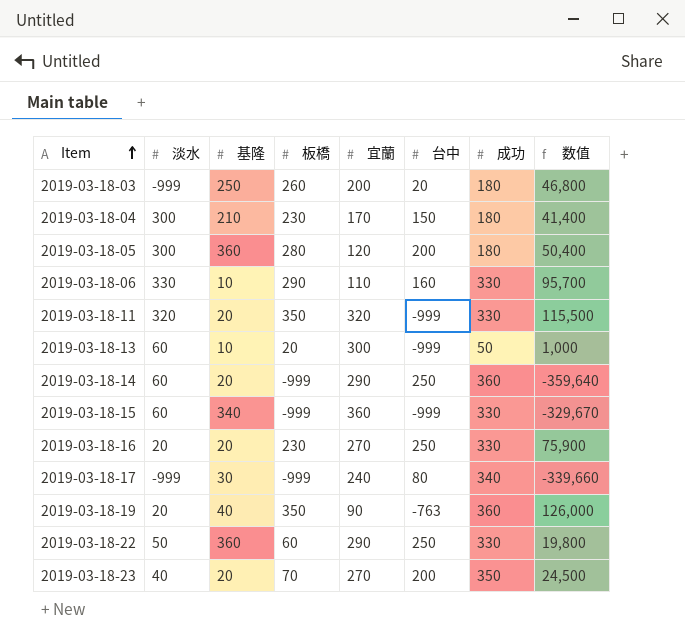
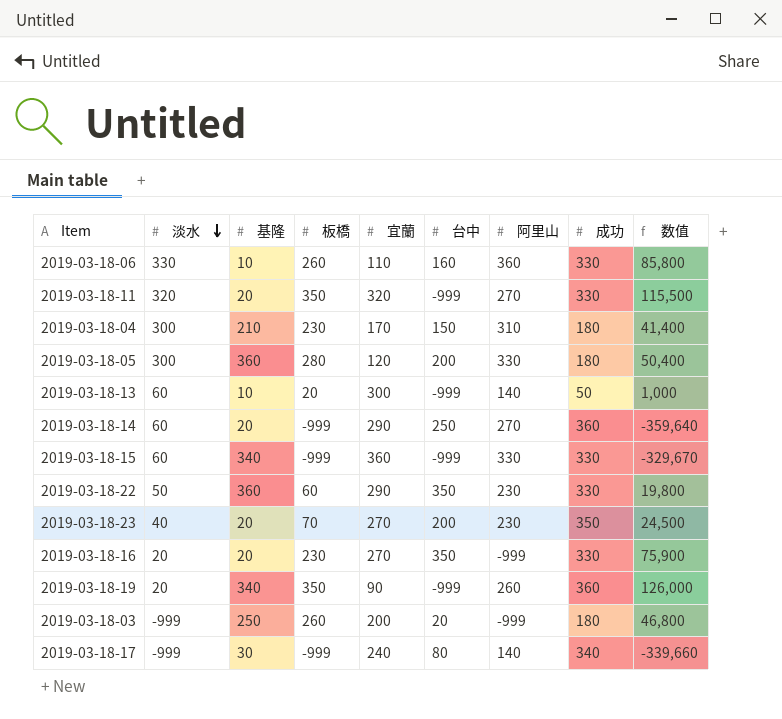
row order: Item ascending -> 淡水 descending
column 阿里山 | position: none -> 7
2019-03-18-06 | 板橋: 290 -> 260
2019-03-18-06 | 数值: 95,700 -> 85,800
2019-03-18-22 | 台中: 250 -> 350
2019-03-18-16 | 台中: 250 -> 350
2019-03-18-19 | 基隆: 40 -> 340
2019-03-18-19 | 台中: -763 -> -999

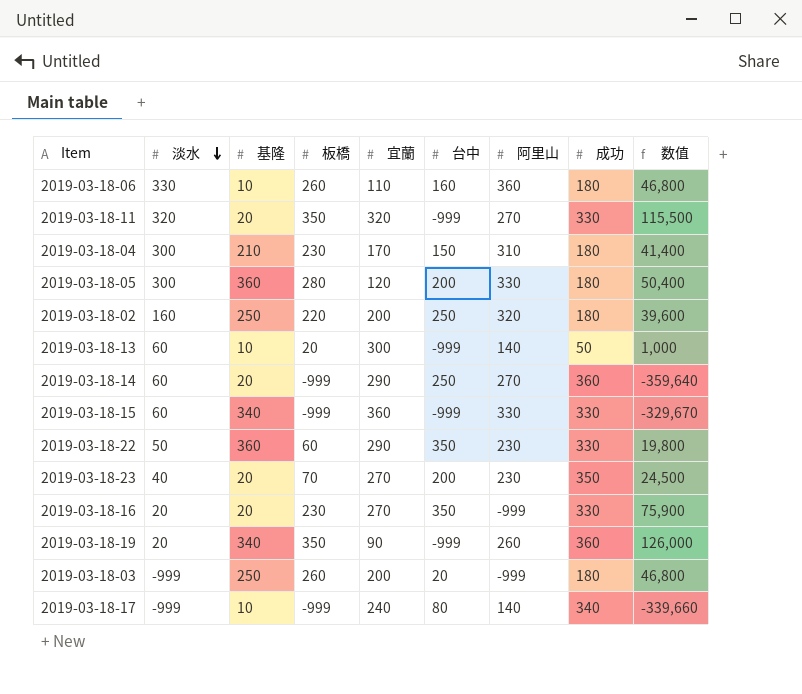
2019-03-18-06 | 成功: 330 -> 180
2019-03-18-06 | 数值: 85,800 -> 46,800
row 2019-03-18-02: none -> 160 | 250 | 220 | 200 | 250 | 320 | 180 | 39,600
2019-03-18-17 | 基隆: 30 -> 10

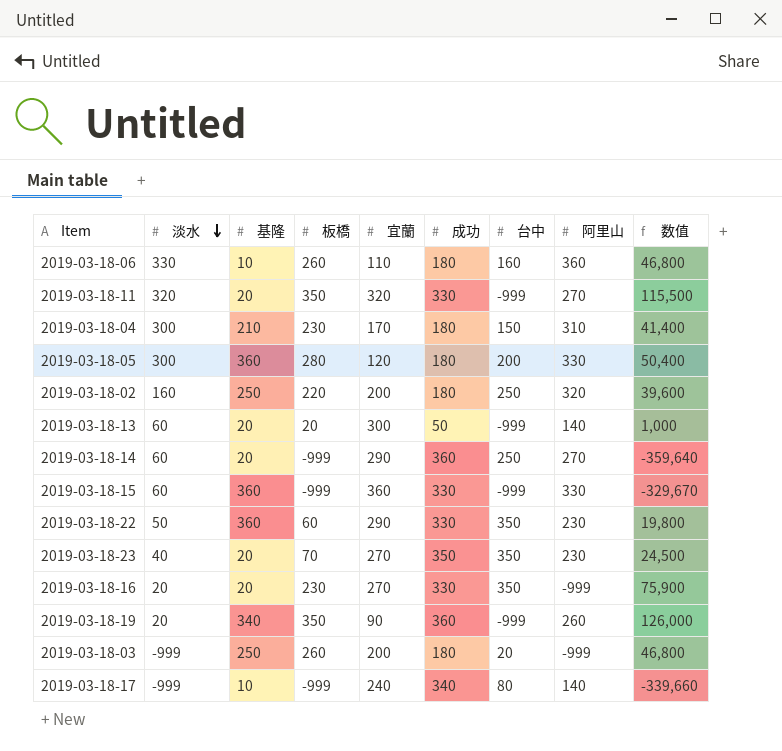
column 成功 | position: 8 -> 6
2019-03-18-13 | 基隆: 10 -> 20
2019-03-18-15 | 基隆: 340 -> 360
2019-03-18-23 | 台中: 200 -> 350

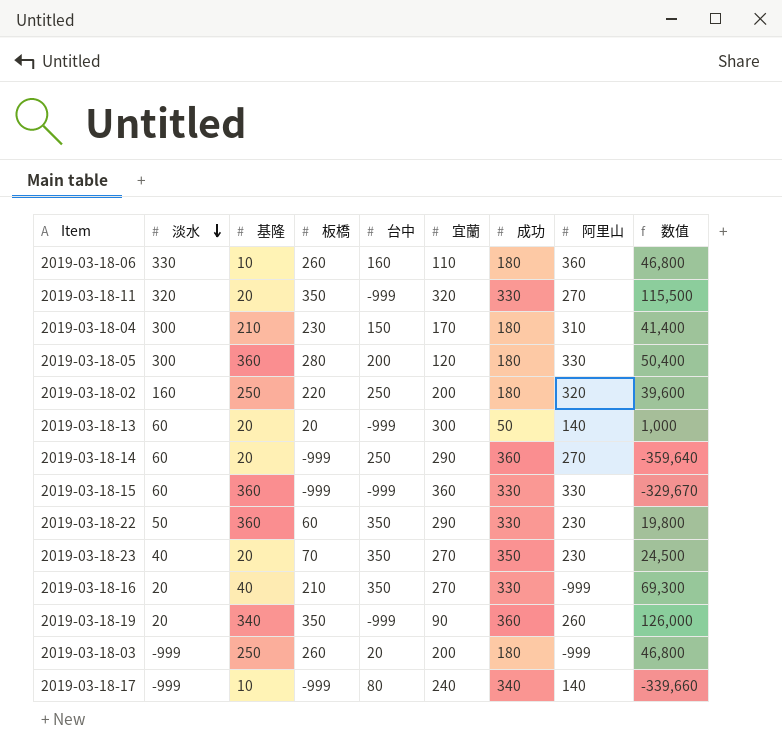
column 台中 | position: 7 -> 5
2019-03-18-16 | 基隆: 20 -> 40
2019-03-18-16 | 板橋: 230 -> 210
2019-03-18-16 | 数值: 75,900 -> 69,300

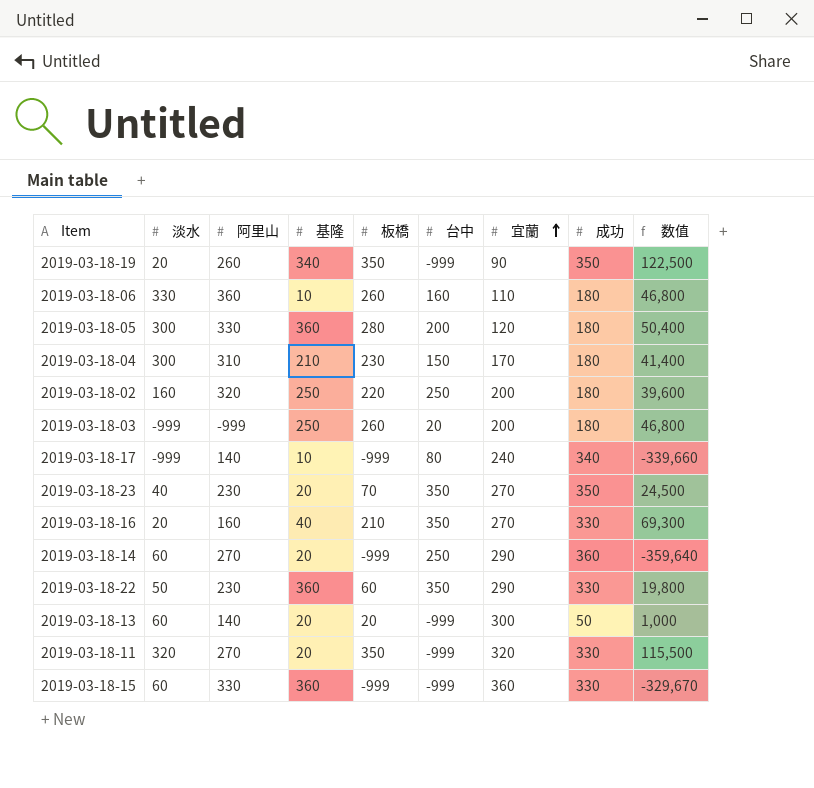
row order: 淡水 descending -> 宜蘭 ascending
column 阿里山 | position: 8 -> 3
2019-03-18-19 | 成功: 360 -> 350
2019-03-18-19 | 数值: 126,000 -> 122,500
2019-03-18-16 | 阿里山: -999 -> 160

